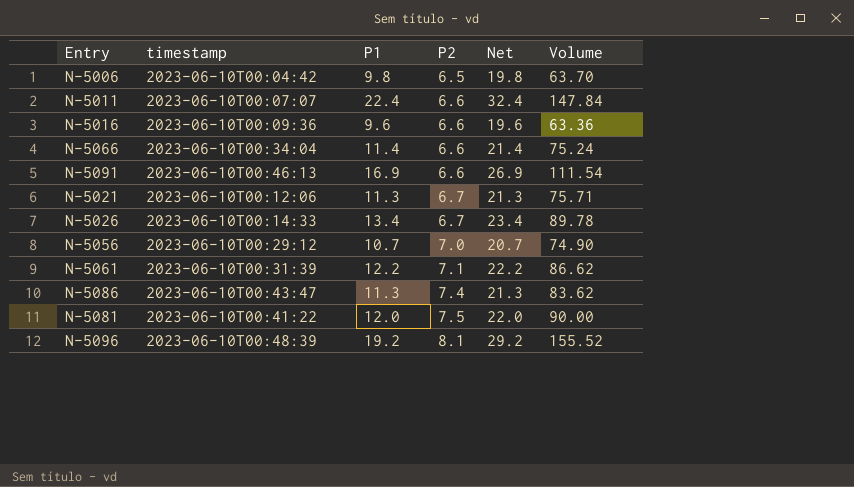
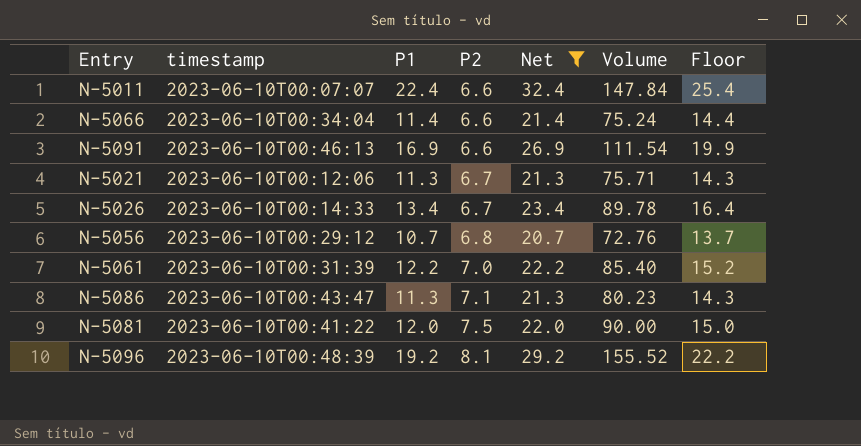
filter: none -> Net >= 20.7
column Floor | formula: none -> [P1] + 3
N-5056 | P2: 7.0 -> 6.8
N-5056 | Volume: 74.90 -> 72.76
N-5061 | P2: 7.1 -> 7.0
N-5061 | Volume: 86.62 -> 85.40
N-5086 | P2: 7.4 -> 7.1
N-5086 | Volume: 83.62 -> 80.23

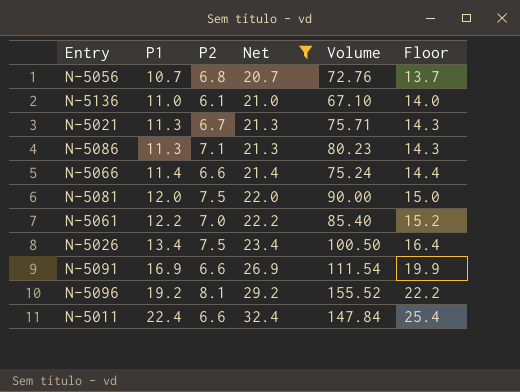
row order: P2 ascending -> P1 ascending
column timestamp | position: 2 -> none
row N-5136: none -> 11.0 | 6.1 | 21.0 | 67.10 | 14.0
N-5026 | P2: 6.7 -> 7.5
N-5026 | Volume: 89.78 -> 100.50

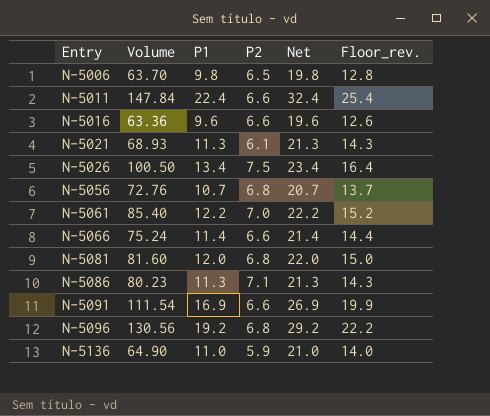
filter: Net >= 20.7 -> none
row order: P1 ascending -> Entry ascending
column Volume | position: 5 -> 2
column name: Floor -> Floor_rev.
N-5021 | Volume: 75.71 -> 68.93
N-5021 | P2: 6.7 -> 6.1
N-5081 | Volume: 90.00 -> 81.60
N-5081 | P2: 7.5 -> 6.8
N-5096 | Volume: 155.52 -> 130.56
N-5096 | P2: 8.1 -> 6.8
N-5136 | Volume: 67.10 -> 64.90
N-5136 | P2: 6.1 -> 5.9

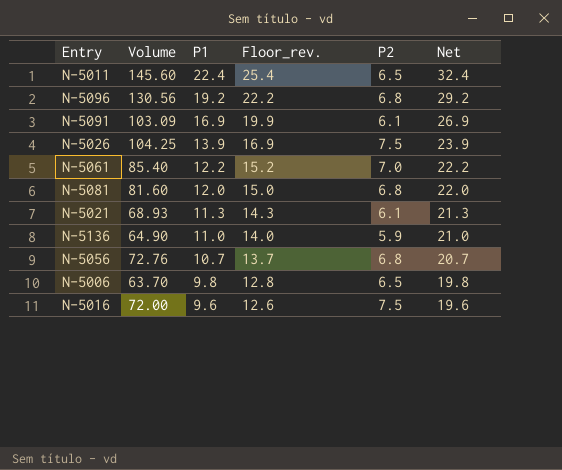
row order: Entry ascending -> P1 descending
column Floor_rev. | position: 6 -> 4
row N-5066: 75.24 | 11.4 | 6.6 | 21.4 | 14.4 -> none
row N-5086: 80.23 | 11.3 | 7.1 | 21.3 | 14.3 -> none
N-5011 | Volume: 147.84 -> 145.60
N-5011 | P2: 6.6 -> 6.5
N-5091 | Volume: 111.54 -> 103.09
N-5091 | P2: 6.6 -> 6.1
N-5026 | Volume: 100.50 -> 104.25
N-5026 | P1: 13.4 -> 13.9
N-5026 | Floor_rev.: 16.4 -> 16.9
N-5026 | Net: 23.4 -> 23.9
N-5016 | Volume: 63.36 -> 72.00
N-5016 | P2: 6.6 -> 7.5

